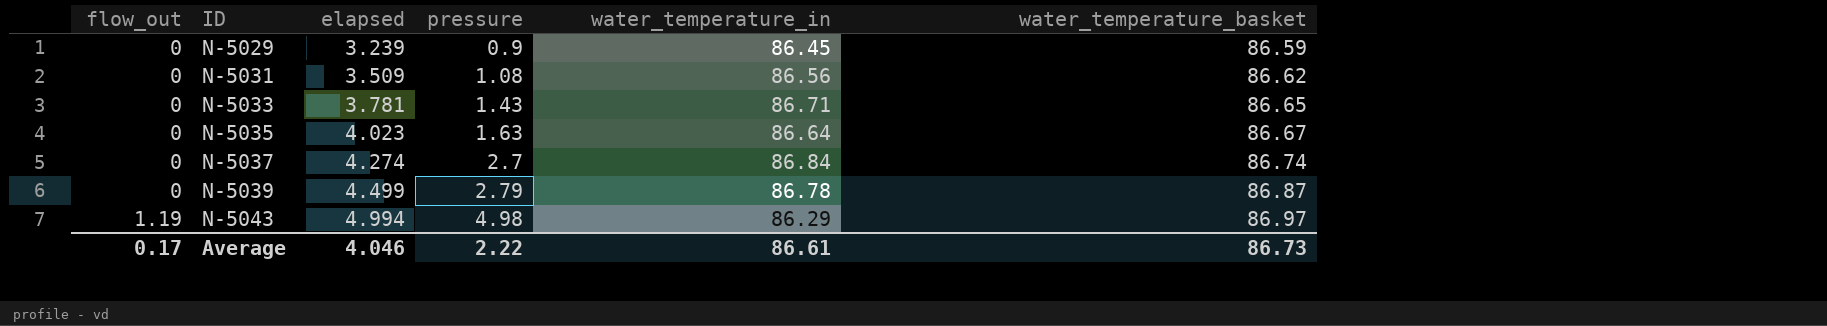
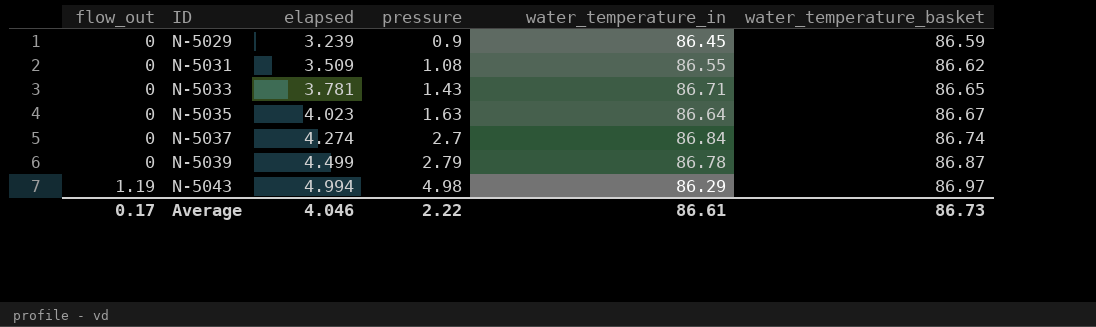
N-5031 | water_temperature_in: 86.56 -> 86.55

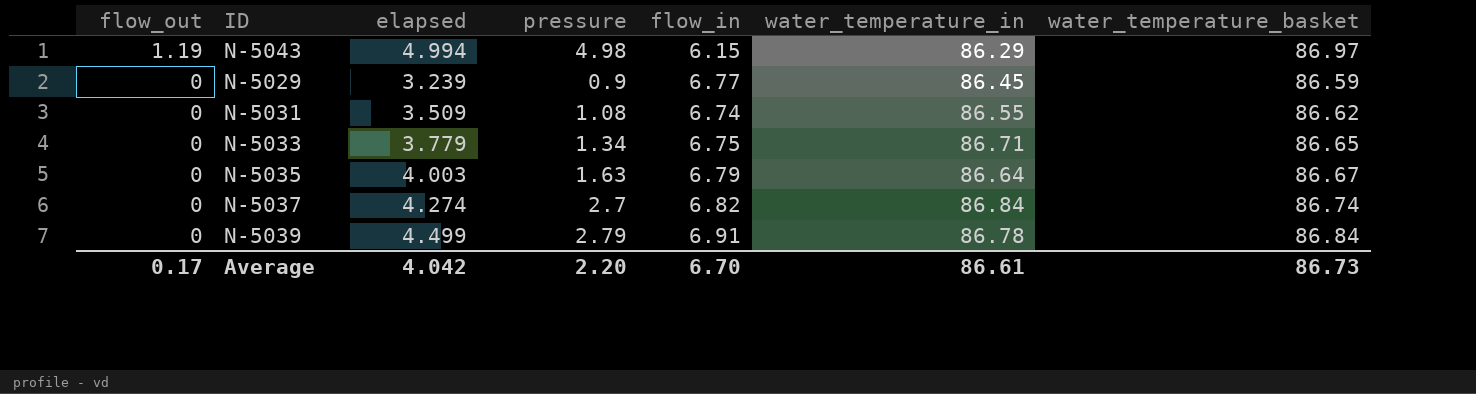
row order: flow_out ascending -> flow_out descending
column flow_in | position: none -> 5
N-5033 | elapsed: 3.781 -> 3.779
N-5033 | pressure: 1.43 -> 1.34
N-5035 | elapsed: 4.023 -> 4.003
N-5039 | water_temperature_basket: 86.87 -> 86.84
Average | elapsed: 4.046 -> 4.042
Average | pressure: 2.22 -> 2.20

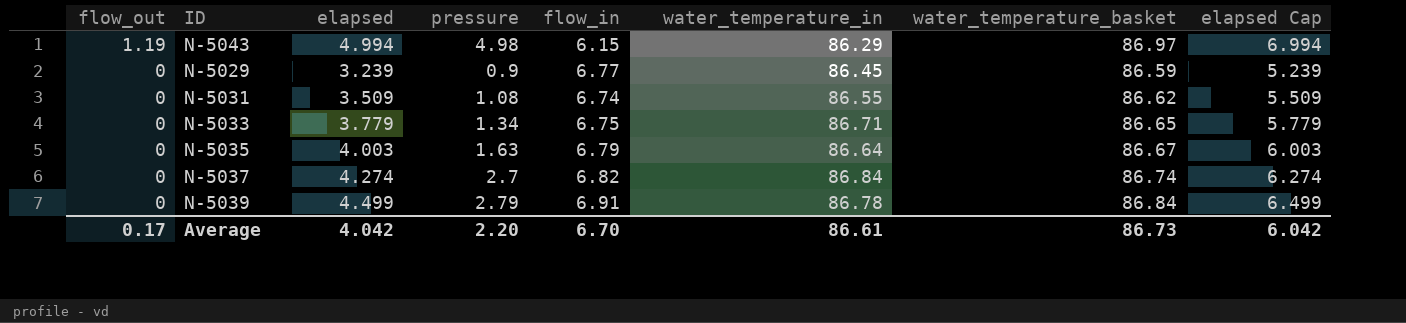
column elapsed Cap | formula: none -> [elapsed] + 2

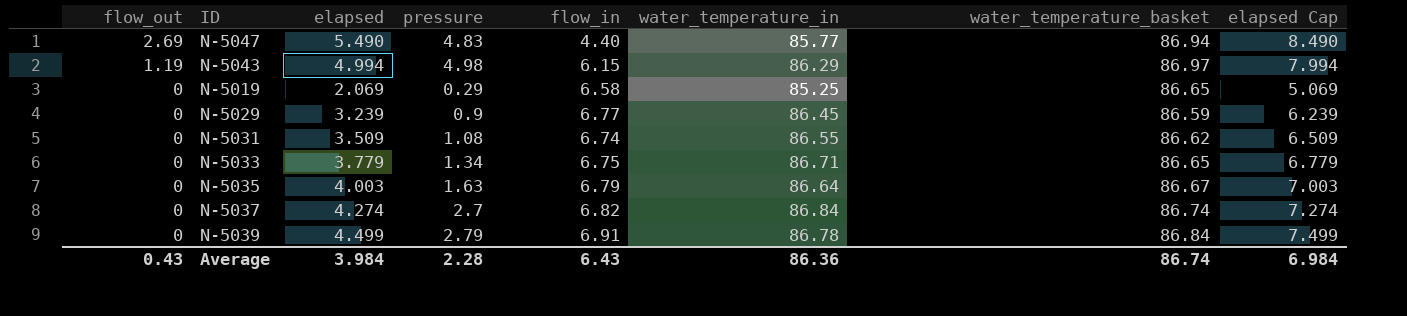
column elapsed Cap | formula: [elapsed] + 2 -> [elapsed] + 3
row N-5047: none -> 2.69 | 5.490 | 4.83 | 4.40 | 85.77 | 86.94 | 8.490
row N-5019: none -> 0 | 2.069 | 0.29 | 6.58 | 85.25 | 86.65 | 5.069
Average | flow_out: 0.17 -> 0.43
Average | elapsed: 4.042 -> 3.984
Average | pressure: 2.20 -> 2.28
Average | flow_in: 6.70 -> 6.43
Average | water_temperature_in: 86.61 -> 86.36
Average | water_temperature_basket: 86.73 -> 86.74
Average | elapsed Cap: 6.042 -> 6.984

